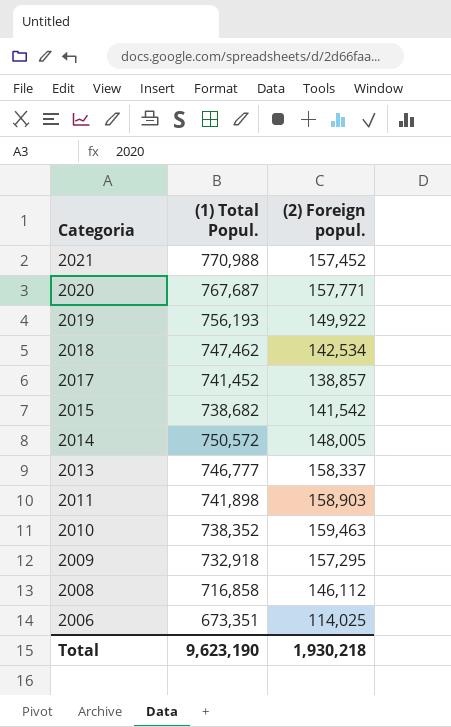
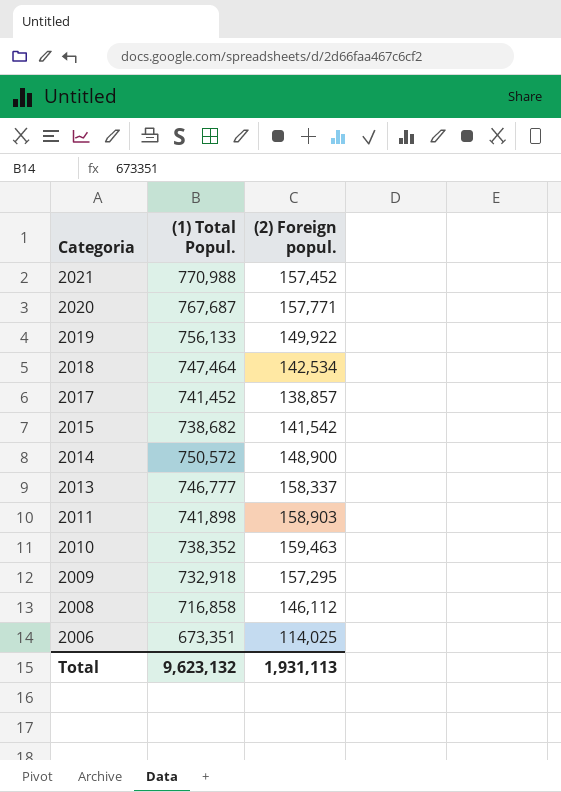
2019 | (1) Total Popul.: 756,193 -> 756,133
2018 | (1) Total Popul.: 747,462 -> 747,464
2014 | (2) Foreign popul.: 148,005 -> 148,900
Total | (1) Total Popul.: 9,623,190 -> 9,623,132
Total | (2) Foreign popul.: 1,930,218 -> 1,931,113

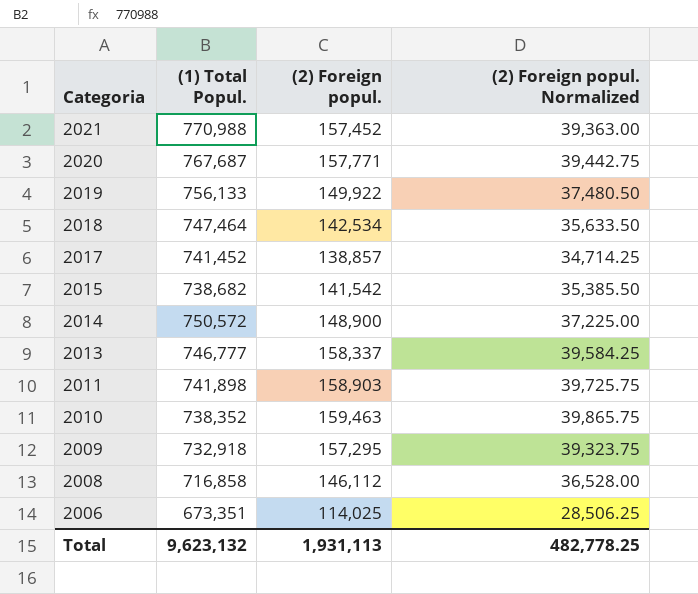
column (2) Foreign popul. Normalized | formula: none -> [(2) Foreign popul.] * 0.25

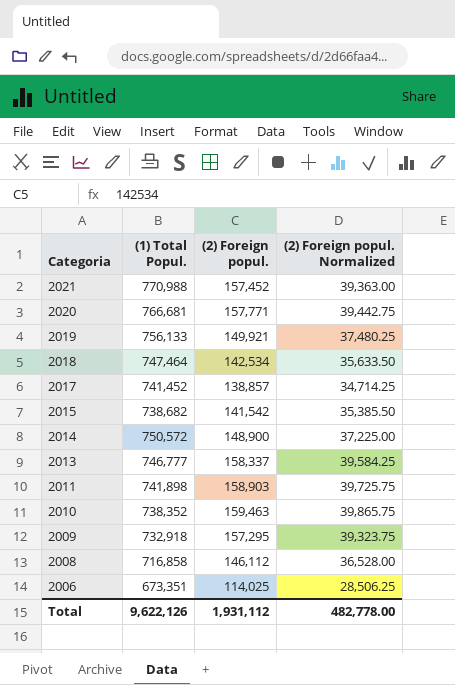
2020 | (1) Total Popul.: 767,687 -> 766,681
2019 | (2) Foreign popul.: 149,922 -> 149,921
2019 | (2) Foreign popul. Normalized: 37,480.50 -> 37,480.25
Total | (1) Total Popul.: 9,623,132 -> 9,622,126
Total | (2) Foreign popul.: 1,931,113 -> 1,931,112
Total | (2) Foreign popul. Normalized: 482,778.25 -> 482,778.00

